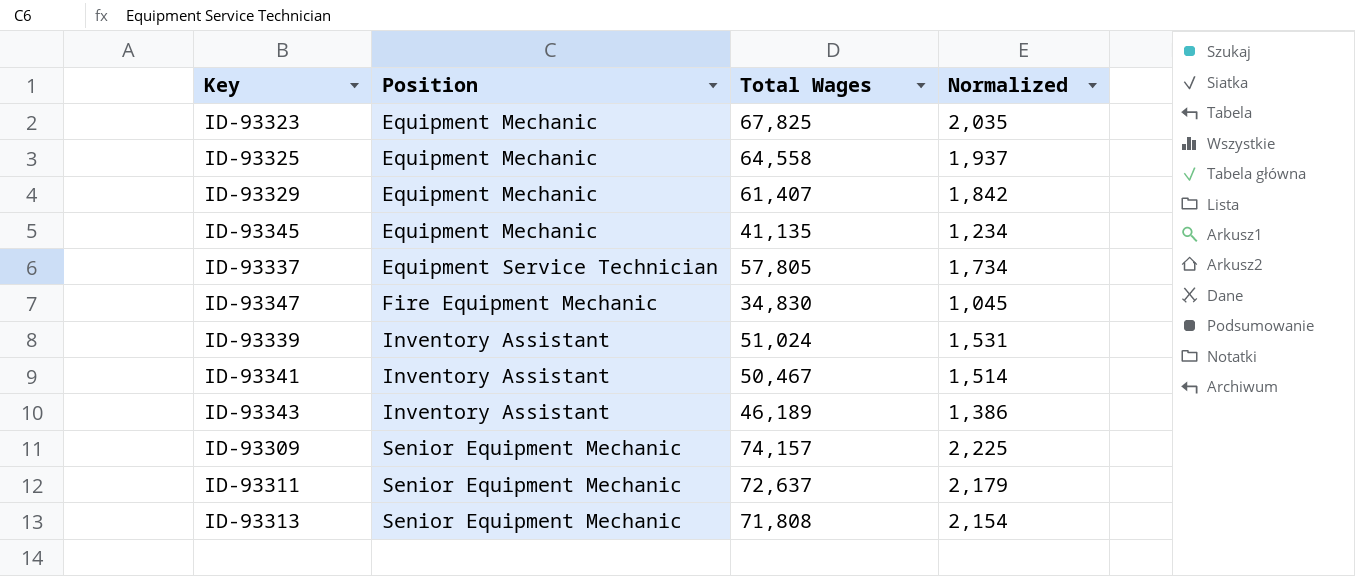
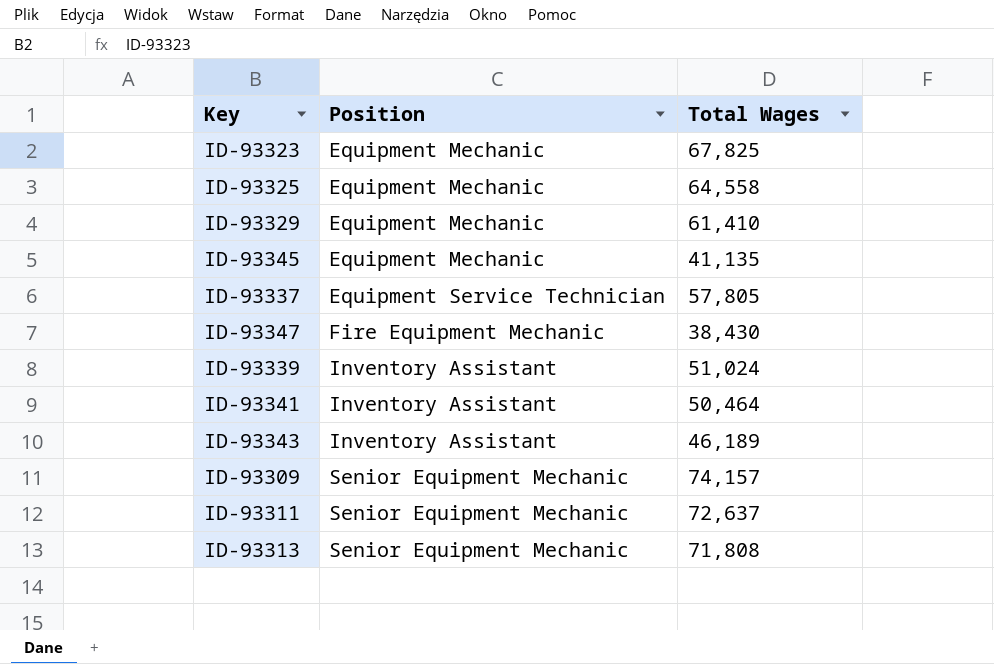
column Normalized | formula: [Total Wages] * 0.03 -> none
ID-93329 | Total Wages: 61,407 -> 61,410
ID-93347 | Total Wages: 34,830 -> 38,430
ID-93341 | Total Wages: 50,467 -> 50,464

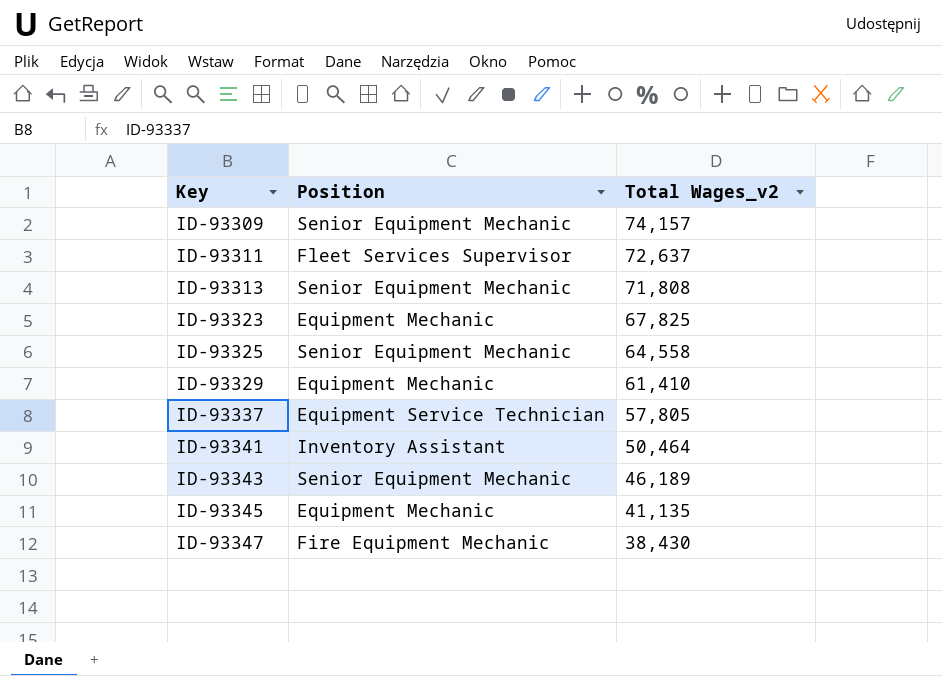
row order: Position ascending -> Key ascending
column name: Total Wages -> Total Wages_v2
row ID-93339: Inventory Assistant | 51,024 -> none
ID-93311 | Position: Senior Equipment Mechanic -> Fleet Services Supervisor
ID-93325 | Position: Equipment Mechanic -> Senior Equipment Mechanic
ID-93343 | Position: Inventory Assistant -> Senior Equipment Mechanic

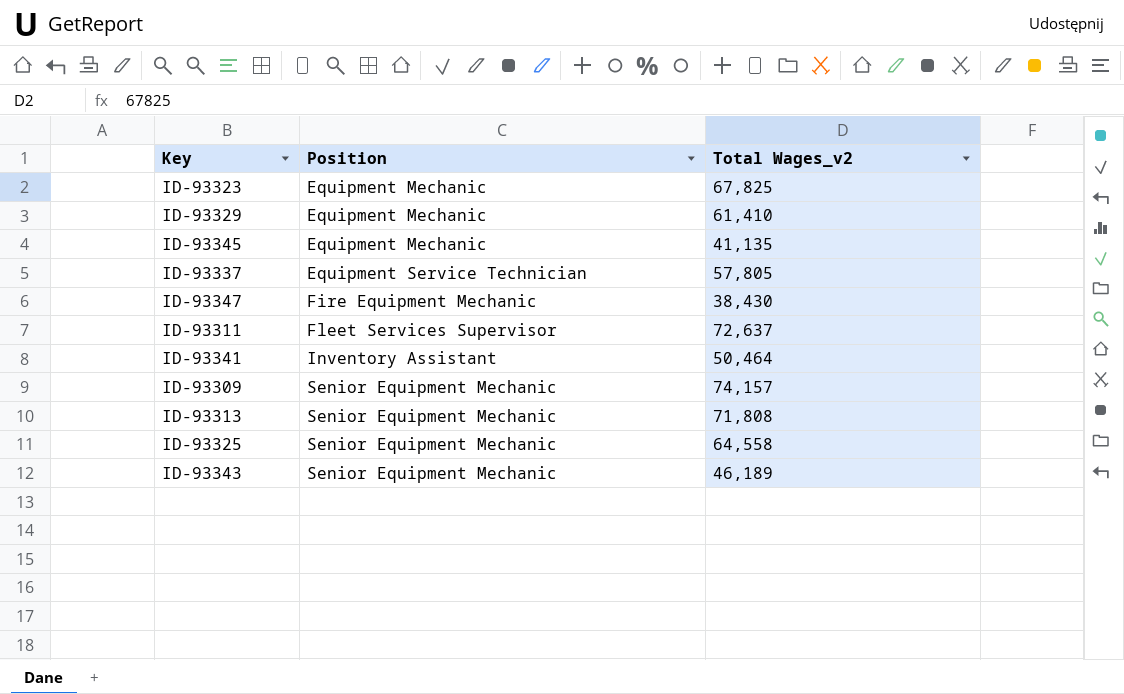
row order: Key ascending -> Position ascending

